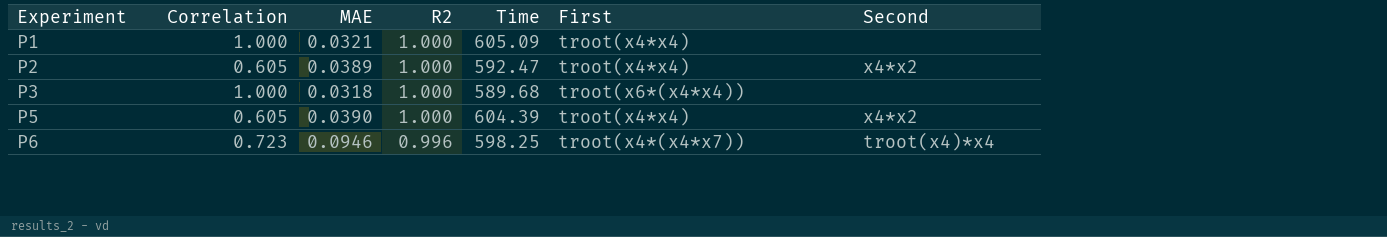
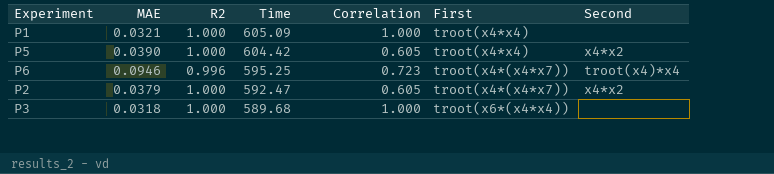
row order: Experiment ascending -> Time descending
column Correlation | position: 2 -> 5
P5 | Time: 604.39 -> 604.42
P6 | Time: 598.25 -> 595.25
P2 | MAE: 0.0389 -> 0.0379
P2 | First: troot(x4*x4) -> troot(x4*(x4*x7))

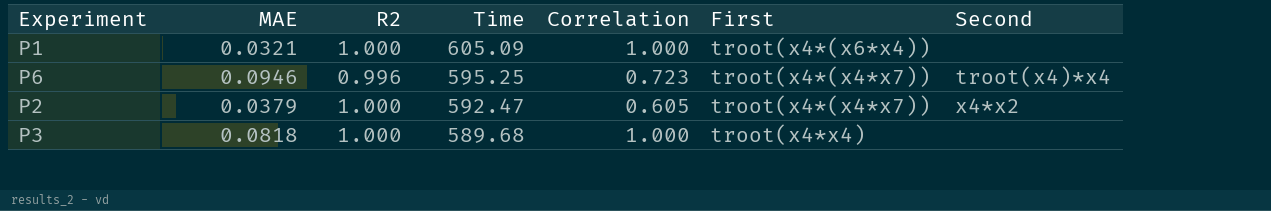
row P5: 0.0390 | 1.000 | 604.42 | 0.605 | troot(x4*x4) | x4*x2 -> none
P1 | First: troot(x4*x4) -> troot(x4*(x6*x4))
P3 | MAE: 0.0318 -> 0.0818
P3 | First: troot(x6*(x4*x4)) -> troot(x4*x4)

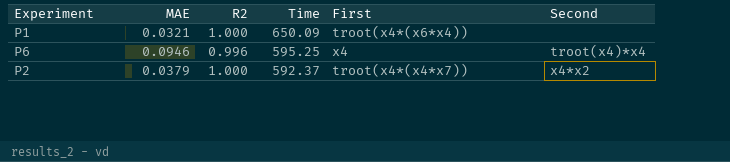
column Correlation | position: 5 -> none
row P3: 0.0818 | 1.000 | 589.68 | 1.000 | troot(x4*x4) | none -> none
P1 | Time: 605.09 -> 650.09
P6 | First: troot(x4*(x4*x7)) -> x4
P2 | Time: 592.47 -> 592.37

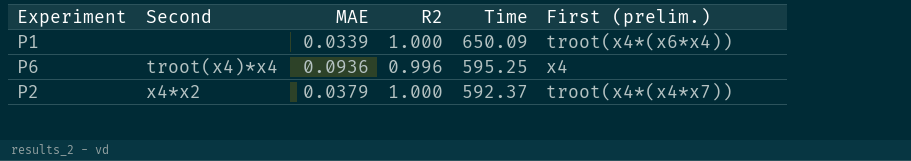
column Second | position: 6 -> 2
column name: First -> First (prelim.)
P1 | MAE: 0.0321 -> 0.0339
P6 | MAE: 0.0946 -> 0.0936

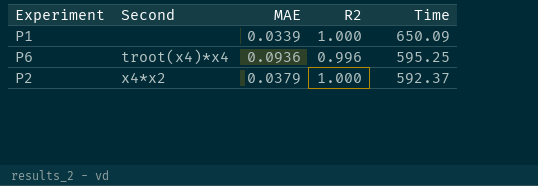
column First (prelim.) | position: 6 -> none

